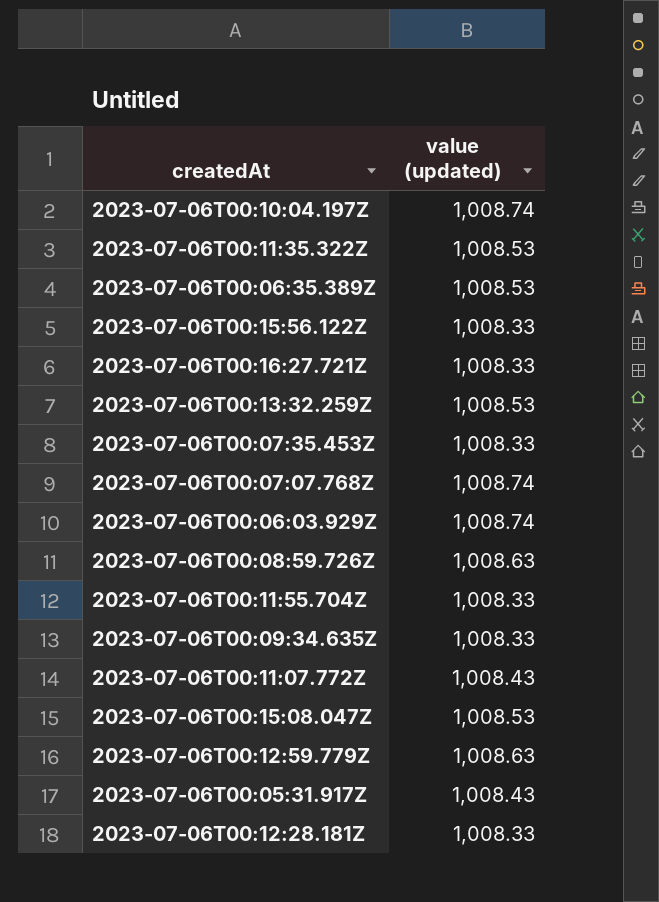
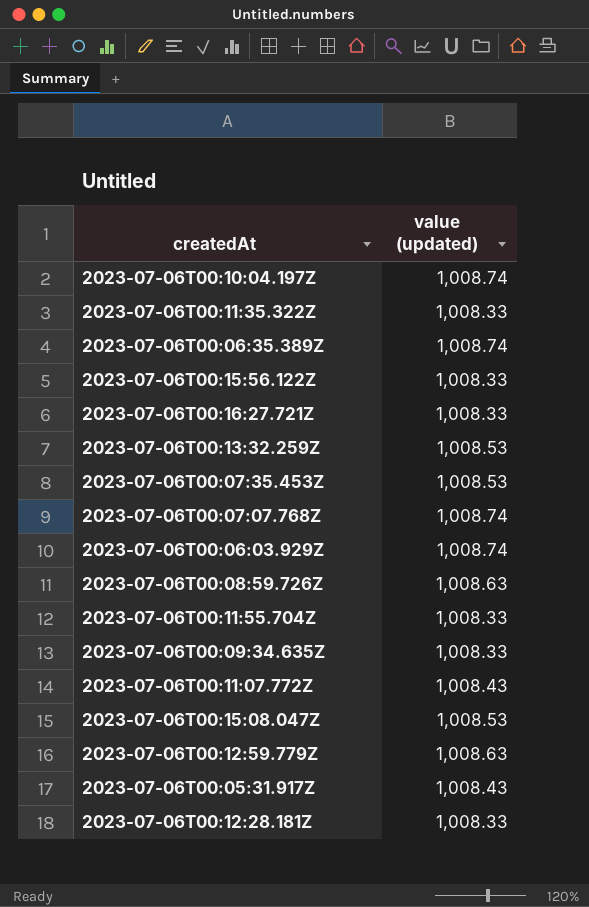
2023-07-06T00:11:35.322Z | value (updated): 1,008.53 -> 1,008.33
2023-07-06T00:06:35.389Z | value (updated): 1,008.53 -> 1,008.74
2023-07-06T00:07:35.453Z | value (updated): 1,008.33 -> 1,008.53

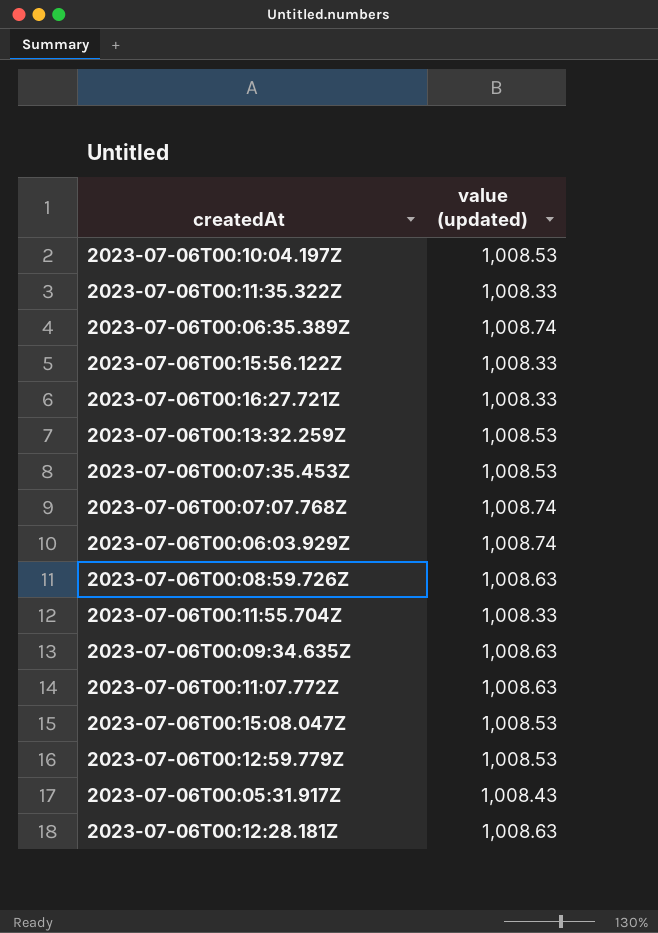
2023-07-06T00:10:04.197Z | value (updated): 1,008.74 -> 1,008.53
2023-07-06T00:09:34.635Z | value (updated): 1,008.33 -> 1,008.63
2023-07-06T00:11:07.772Z | value (updated): 1,008.43 -> 1,008.63
2023-07-06T00:12:59.779Z | value (updated): 1,008.63 -> 1,008.53
2023-07-06T00:12:28.181Z | value (updated): 1,008.33 -> 1,008.63

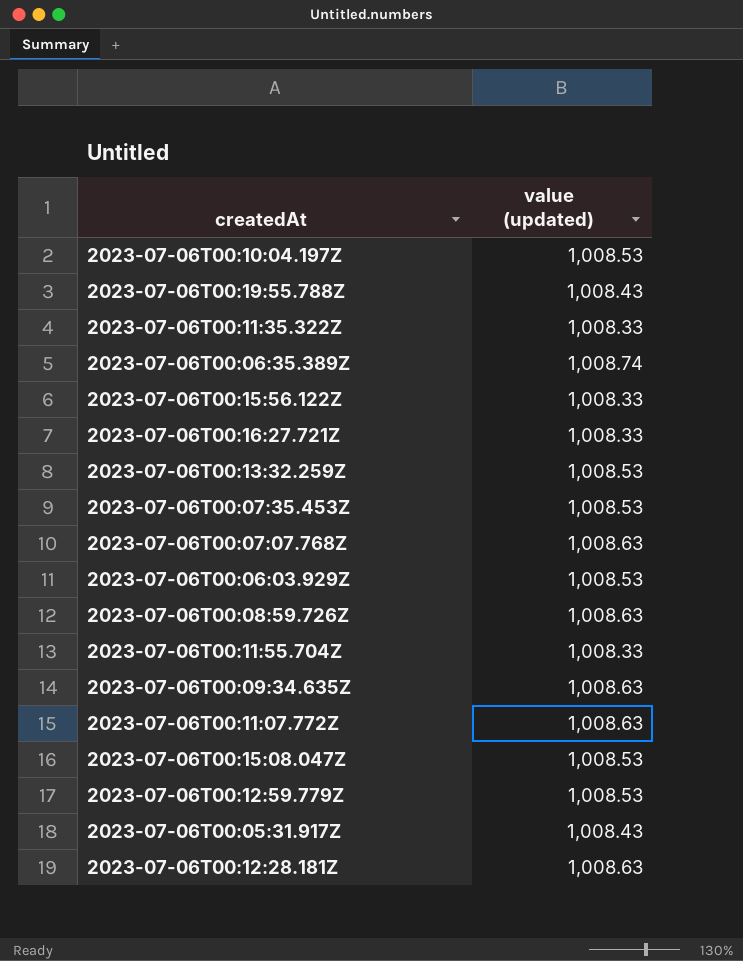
row 2023-07-06T00:19:55.788Z: none -> 1,008.43
2023-07-06T00:07:07.768Z | value (updated): 1,008.74 -> 1,008.63
2023-07-06T00:06:03.929Z | value (updated): 1,008.74 -> 1,008.53

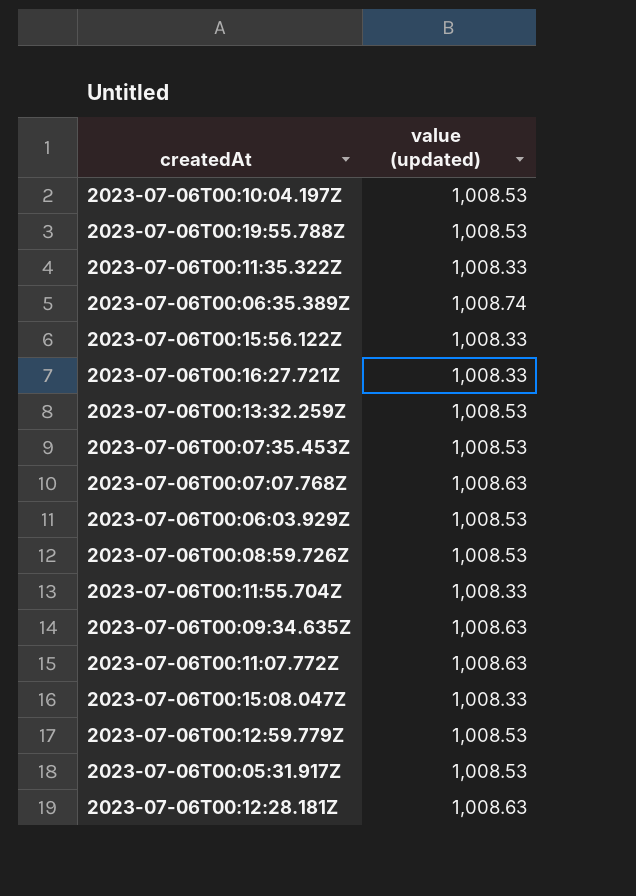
2023-07-06T00:19:55.788Z | value (updated): 1,008.43 -> 1,008.53
2023-07-06T00:08:59.726Z | value (updated): 1,008.63 -> 1,008.53
2023-07-06T00:15:08.047Z | value (updated): 1,008.53 -> 1,008.33
2023-07-06T00:05:31.917Z | value (updated): 1,008.43 -> 1,008.53

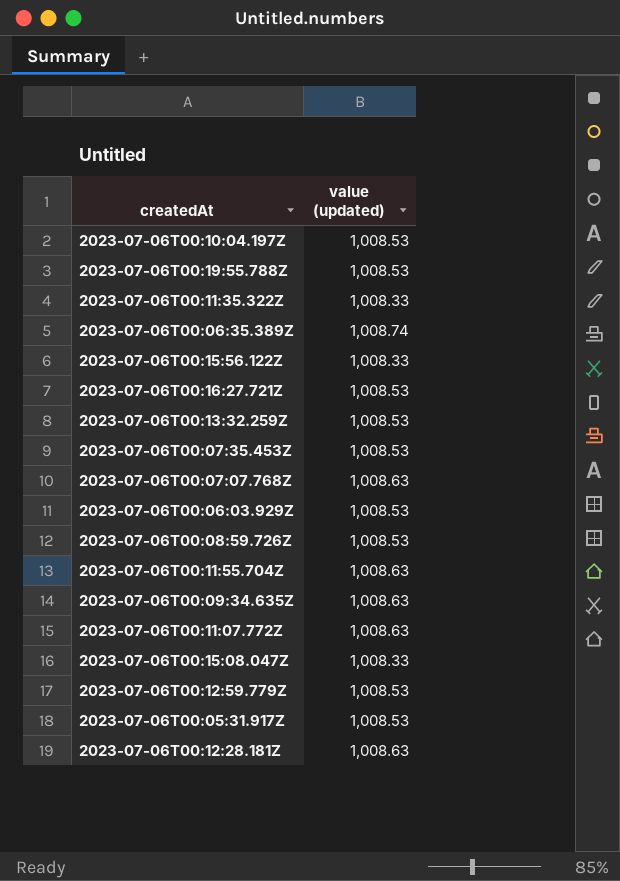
2023-07-06T00:16:27.721Z | value (updated): 1,008.33 -> 1,008.53
2023-07-06T00:11:55.704Z | value (updated): 1,008.33 -> 1,008.63

